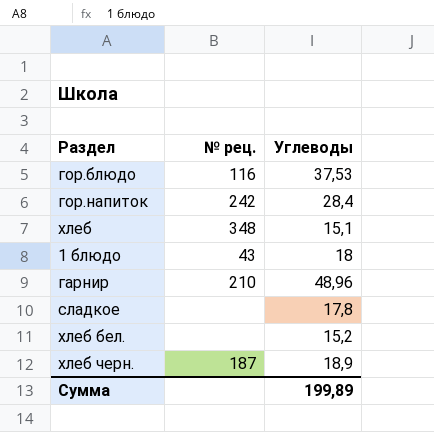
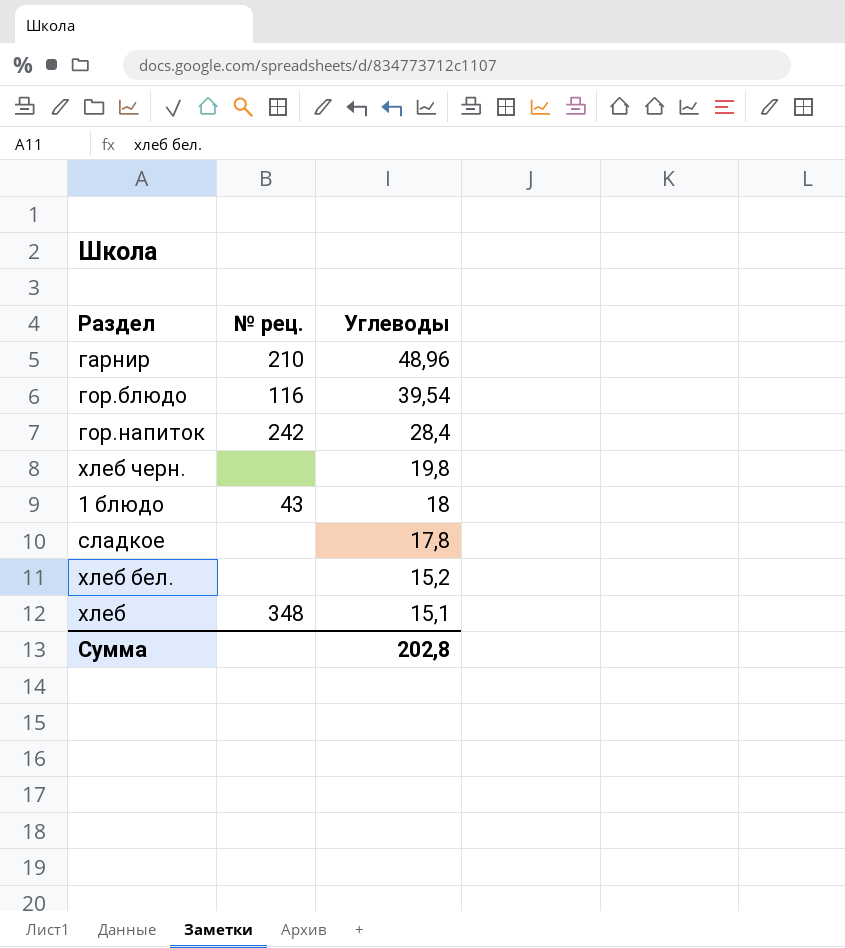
row order: none -> Углеводы descending
гор.блюдо | Углеводы: 37,53 -> 39,54
хлеб черн. | № рец.: 187 -> none
хлеб черн. | Углеводы: 18,9 -> 19,8
Сумма | Углеводы: 199,89 -> 202,8

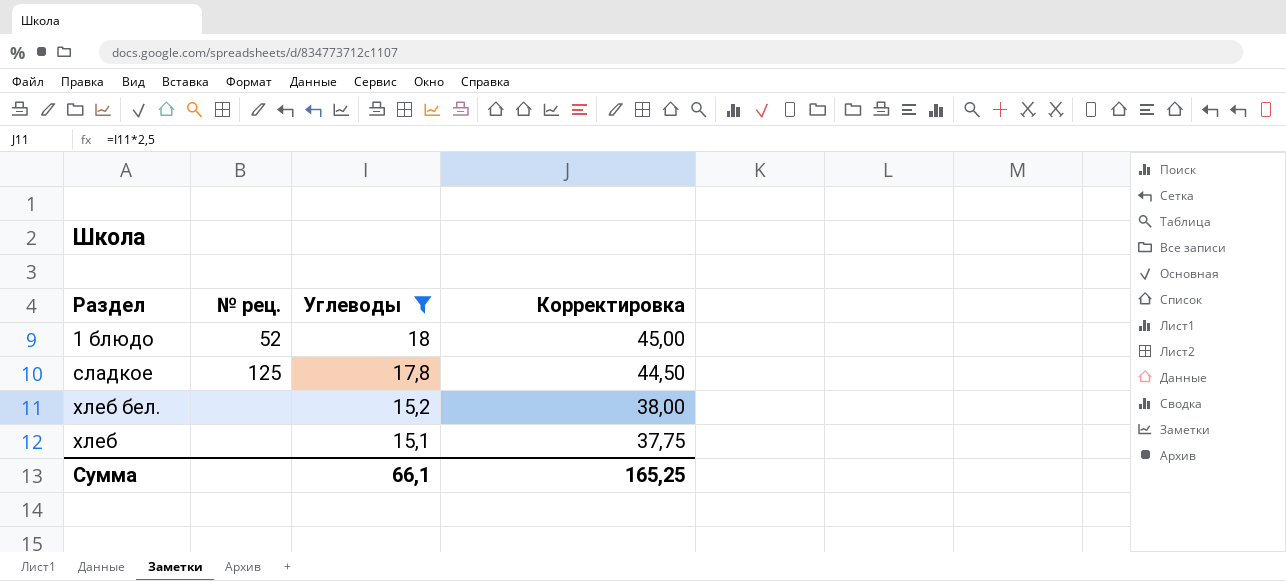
filter: none -> Углеводы <= 18
column Корректировка | formula: none -> [Углеводы] * 2,5
1 блюдо | № рец.: 43 -> 52
сладкое | № рец.: none -> 125
хлеб | № рец.: 348 -> none
Сумма | Углеводы: 202,8 -> 66,1

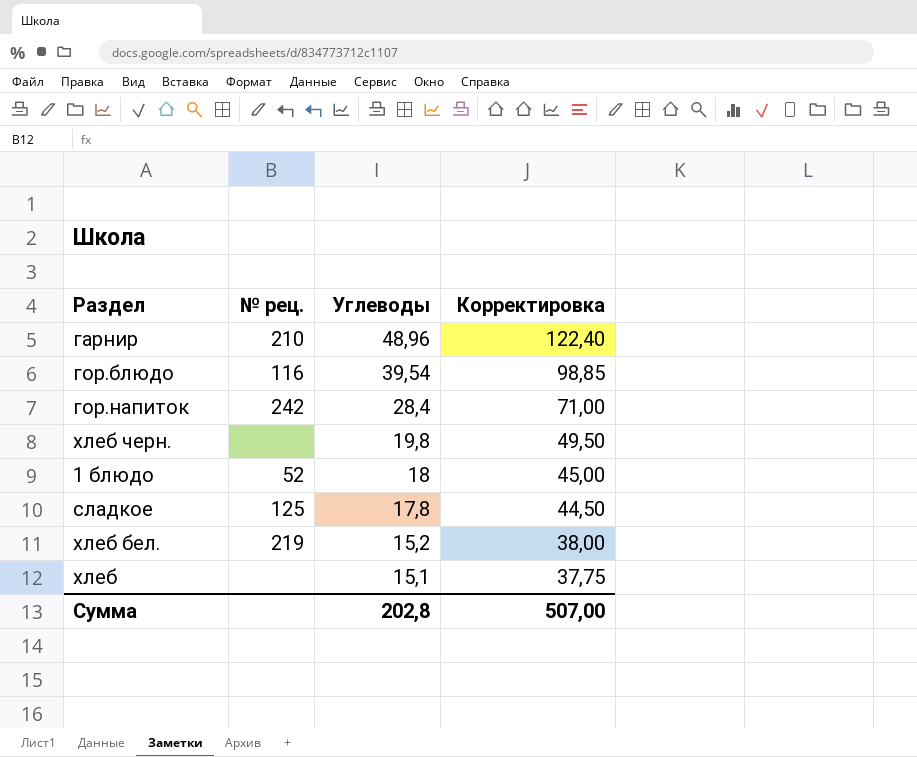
filter: Углеводы <= 18 -> none
хлеб бел. | № рец.: none -> 219
Сумма | Углеводы: 66,1 -> 202,8
Сумма | Корректировка: 165,25 -> 507,00

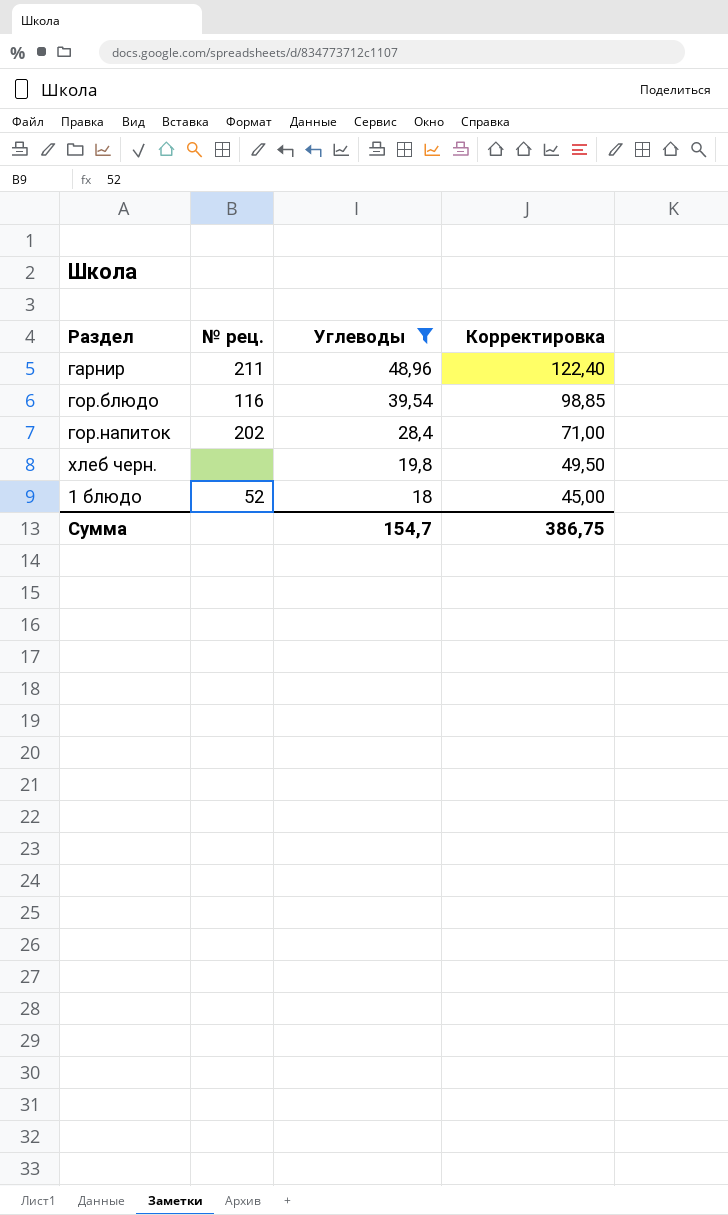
filter: none -> Углеводы >= 18
гарнир | № рец.: 210 -> 211
гор.напиток | № рец.: 242 -> 202
Сумма | Углеводы: 202,8 -> 154,7
Сумма | Корректировка: 507,00 -> 386,75

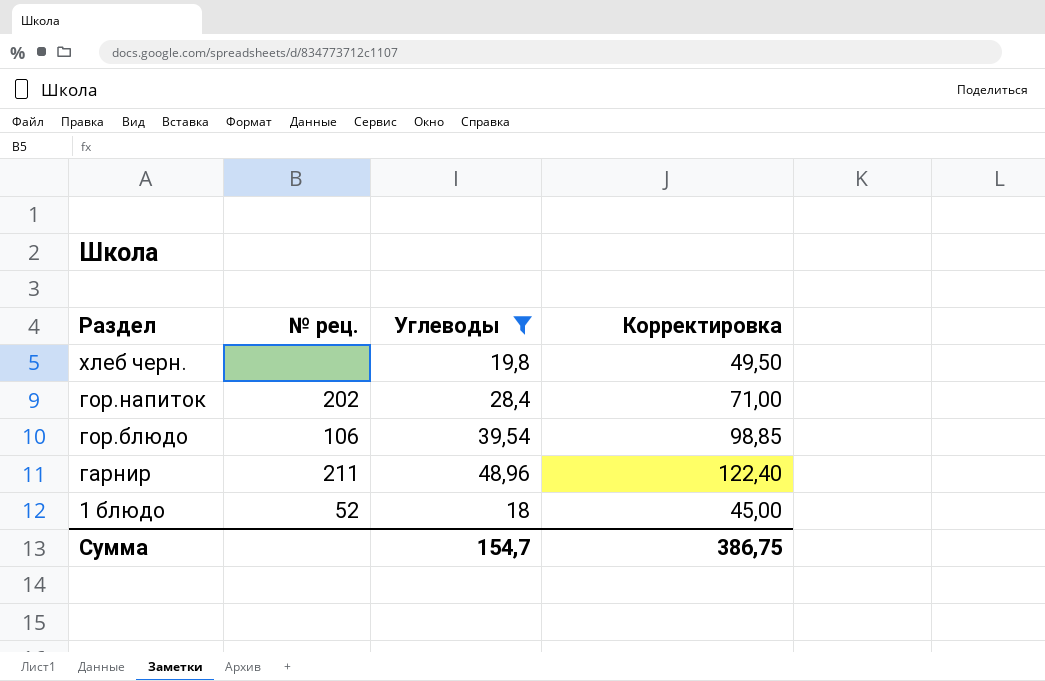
row order: Углеводы descending -> Раздел descending
гор.блюдо | № рец.: 116 -> 106

